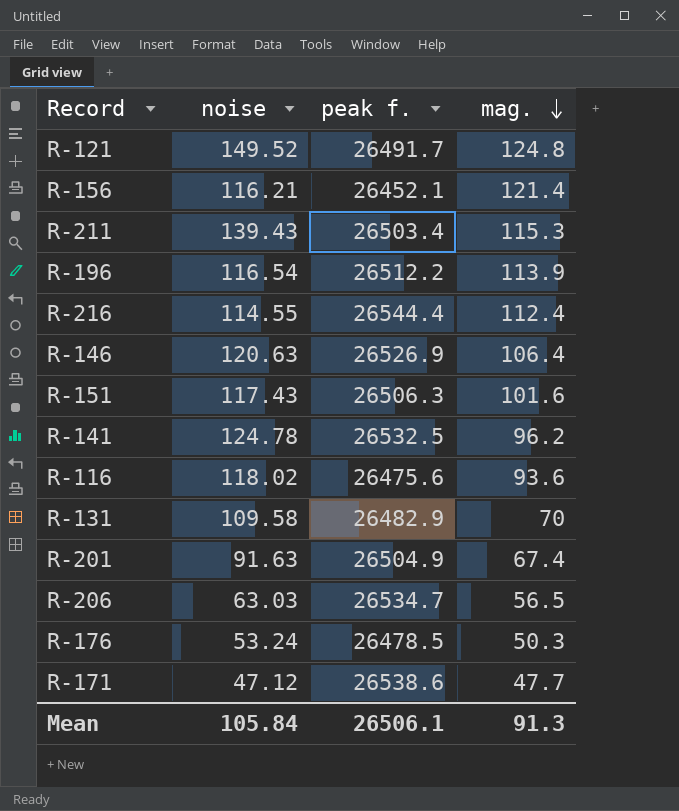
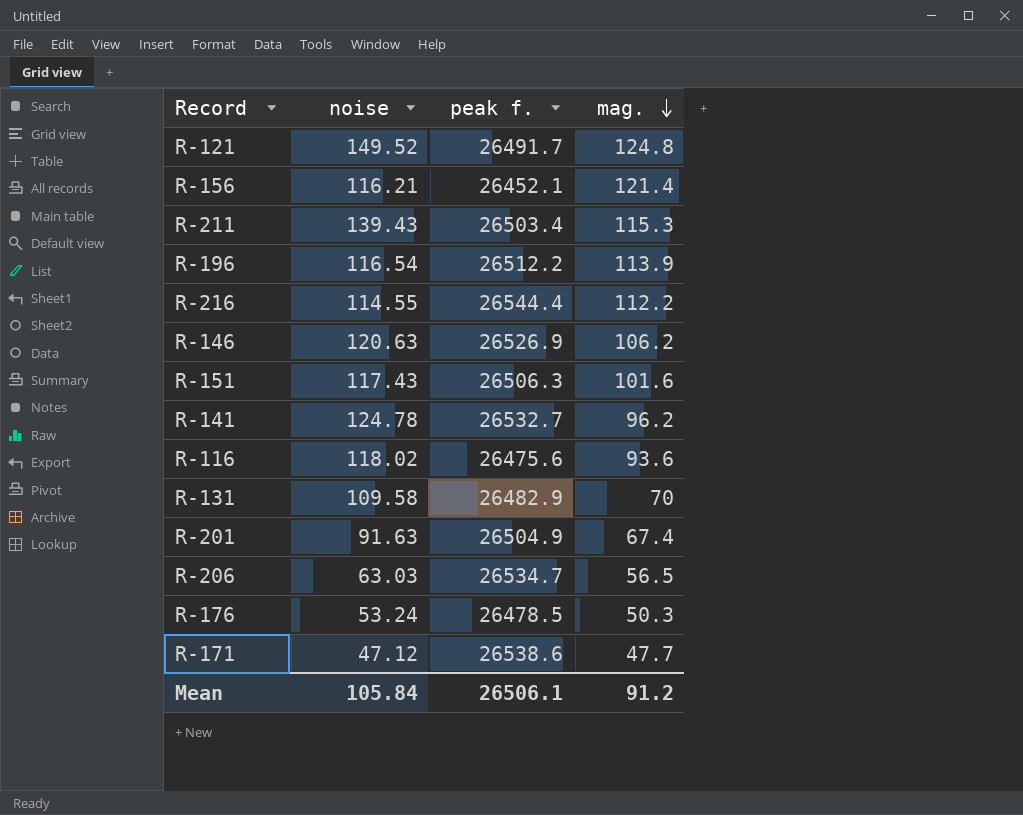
R-216 | mag.: 112.4 -> 112.2
R-146 | mag.: 106.4 -> 106.2
R-141 | peak f.: 26532.5 -> 26532.7
Mean | mag.: 91.3 -> 91.2

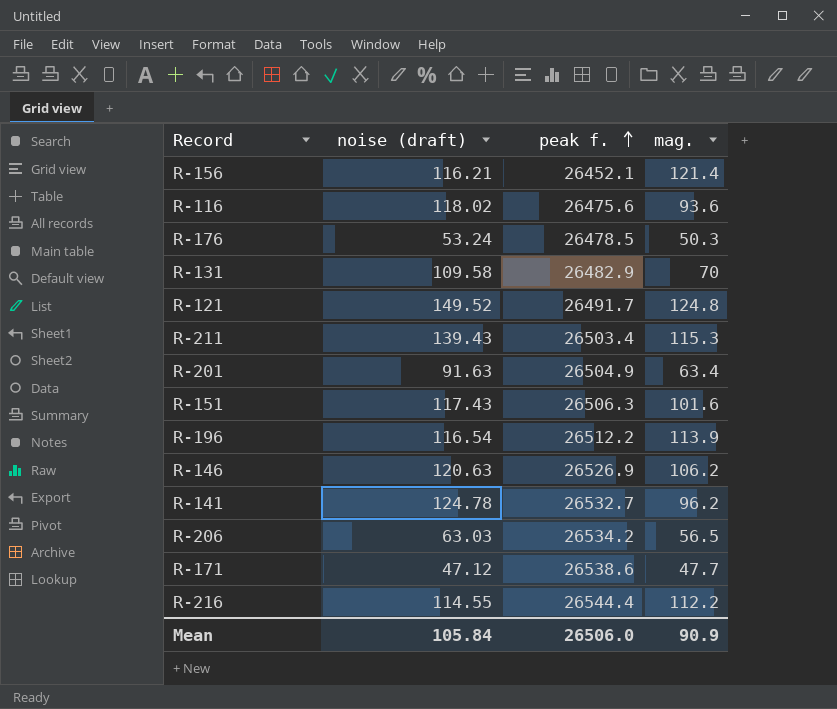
row order: mag. descending -> peak f. ascending
column name: noise -> noise (draft)
R-201 | mag.: 67.4 -> 63.4
R-206 | peak f.: 26534.7 -> 26534.2
Mean | peak f.: 26506.1 -> 26506.0
Mean | mag.: 91.2 -> 90.9

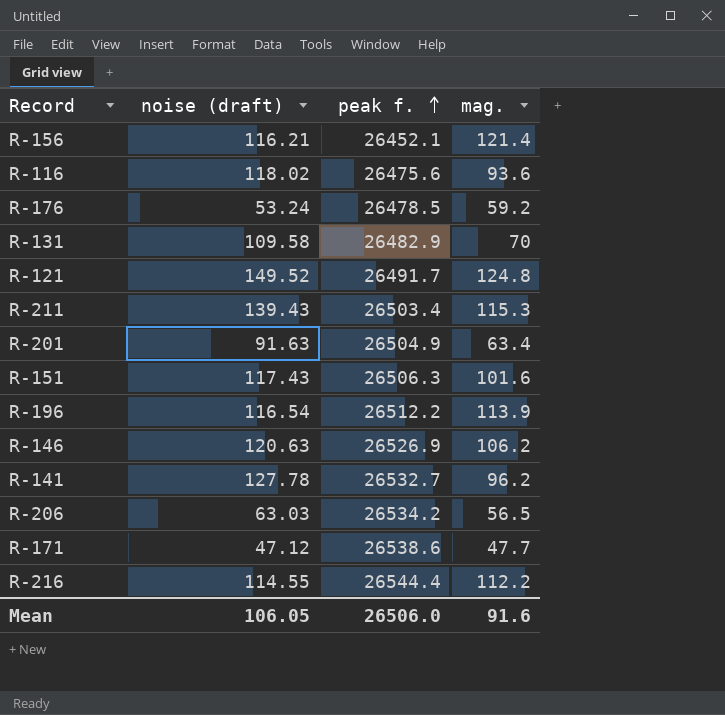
R-176 | mag.: 50.3 -> 59.2
R-141 | noise (draft): 124.78 -> 127.78
Mean | noise (draft): 105.84 -> 106.05
Mean | mag.: 90.9 -> 91.6

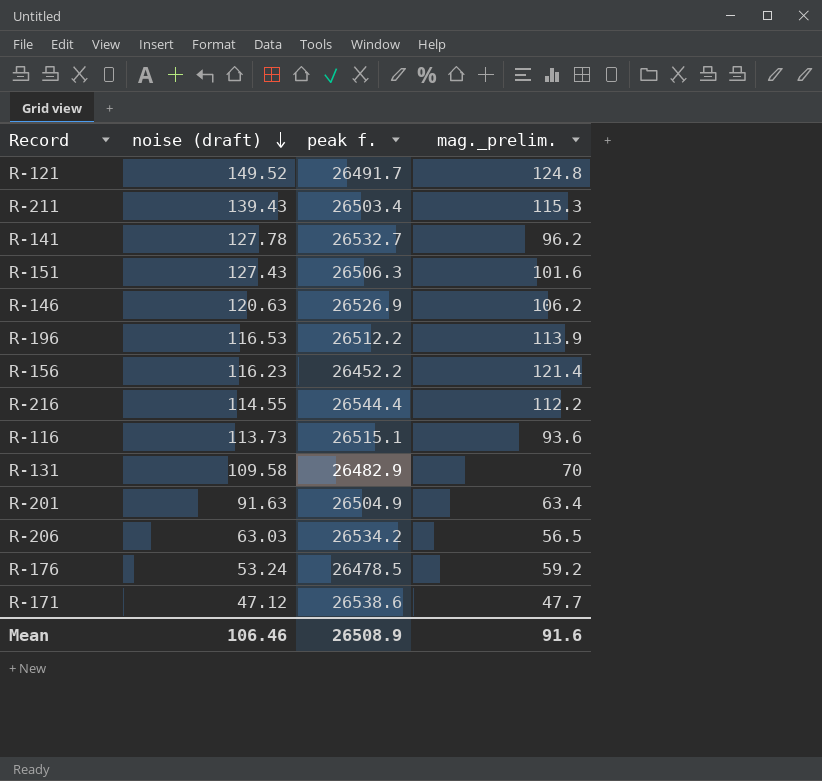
row order: peak f. ascending -> noise (draft) descending
column name: mag. -> mag._prelim.
R-151 | noise (draft): 117.43 -> 127.43
R-196 | noise (draft): 116.54 -> 116.53
R-156 | noise (draft): 116.21 -> 116.23
R-156 | peak f.: 26452.1 -> 26452.2
R-116 | noise (draft): 118.02 -> 113.73
R-116 | peak f.: 26475.6 -> 26515.1
Mean | noise (draft): 106.05 -> 106.46
Mean | peak f.: 26506.0 -> 26508.9

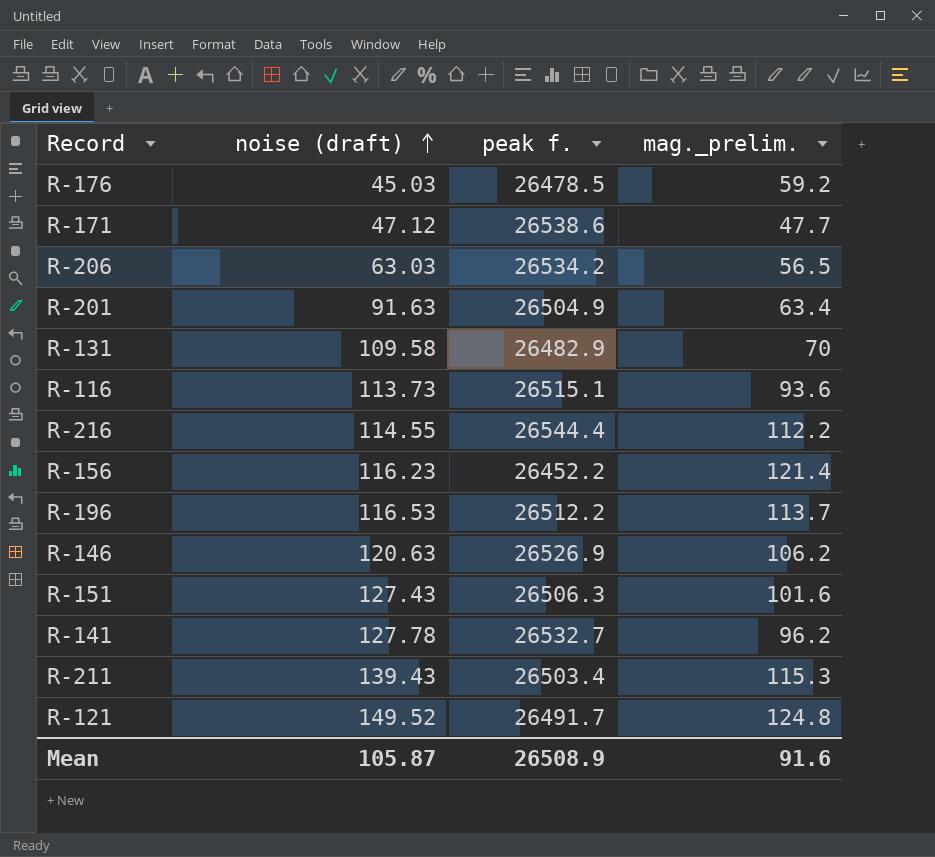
row order: noise (draft) descending -> noise (draft) ascending
R-176 | noise (draft): 53.24 -> 45.03
R-196 | mag._prelim.: 113.9 -> 113.7
Mean | noise (draft): 106.46 -> 105.87

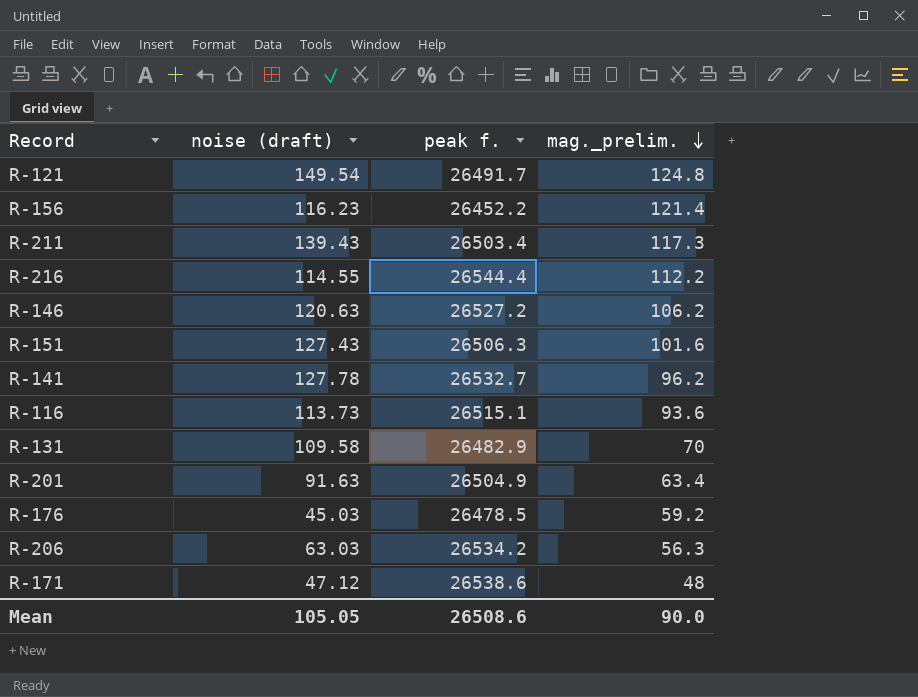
row order: noise (draft) ascending -> mag._prelim. descending
row R-196: 116.53 | 26512.2 | 113.7 -> none
R-121 | noise (draft): 149.52 -> 149.54
R-211 | mag._prelim.: 115.3 -> 117.3
R-146 | peak f.: 26526.9 -> 26527.2
R-206 | mag._prelim.: 56.5 -> 56.3
R-171 | mag._prelim.: 47.7 -> 48
Mean | noise (draft): 105.87 -> 105.05
Mean | peak f.: 26508.9 -> 26508.6
Mean | mag._prelim.: 91.6 -> 90.0

